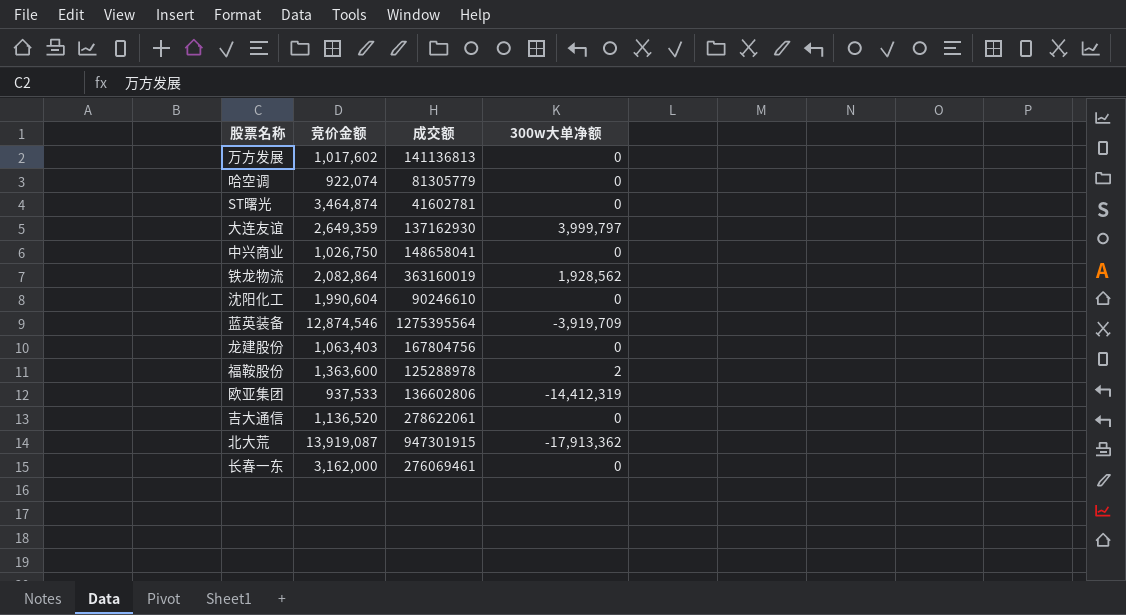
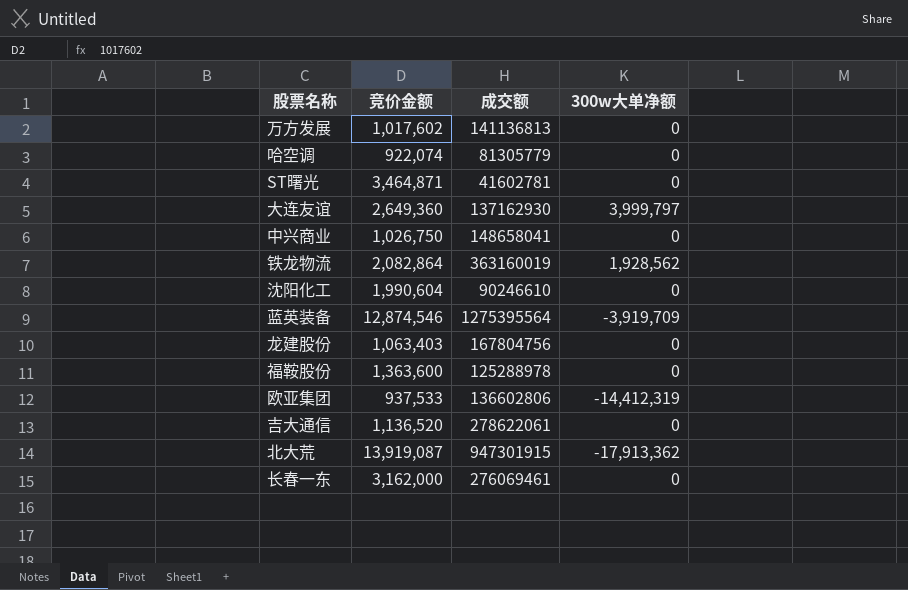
ST曙光 | 竞价金额: 3,464,874 -> 3,464,871
大连友谊 | 竞价金额: 2,649,359 -> 2,649,360
福鞍股份 | 300w大单净额: 2 -> 0

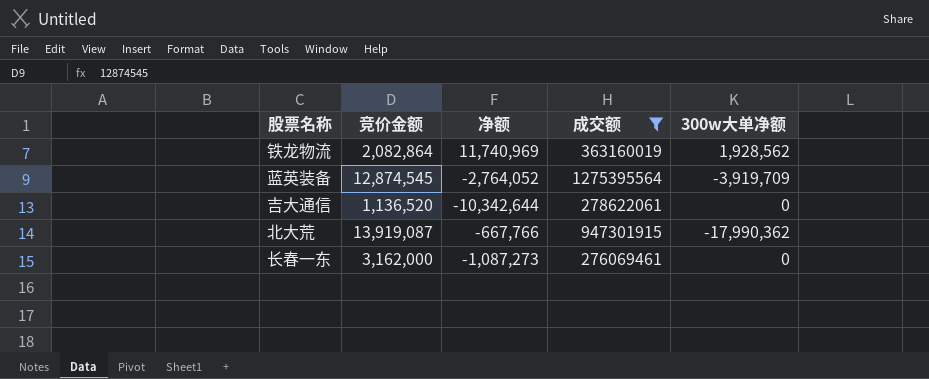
filter: none -> 成交额 >= 276069461
column 净额 | position: none -> 3
蓝英装备 | 竞价金额: 12,874,546 -> 12,874,545
北大荒 | 300w大单净额: -17,913,362 -> -17,990,362

